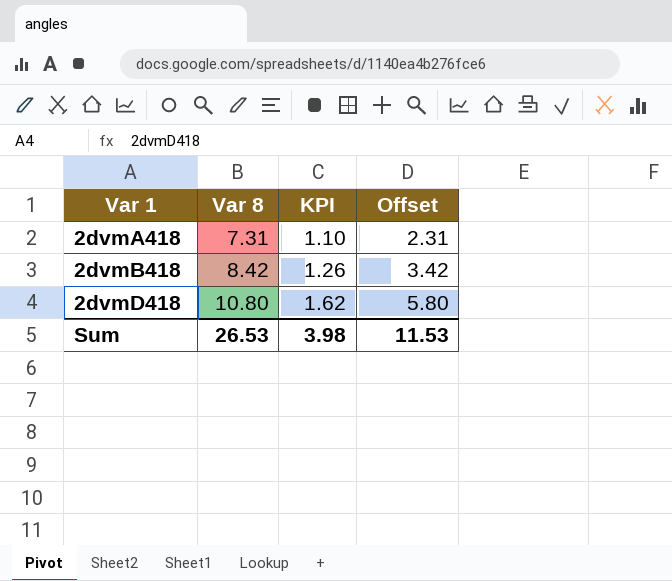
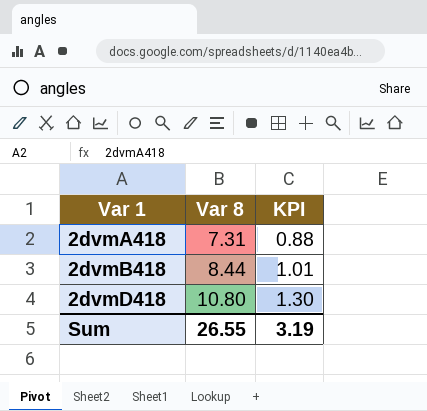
column Offset | formula: [Var 8] - 5 -> none
column KPI | formula: [Var 8] * 0.15 -> [Var 8] * 0.12
2dvmB418 | Var 8: 8.42 -> 8.44
Sum | Var 8: 26.53 -> 26.55
Sum | KPI: 3.98 -> 3.19

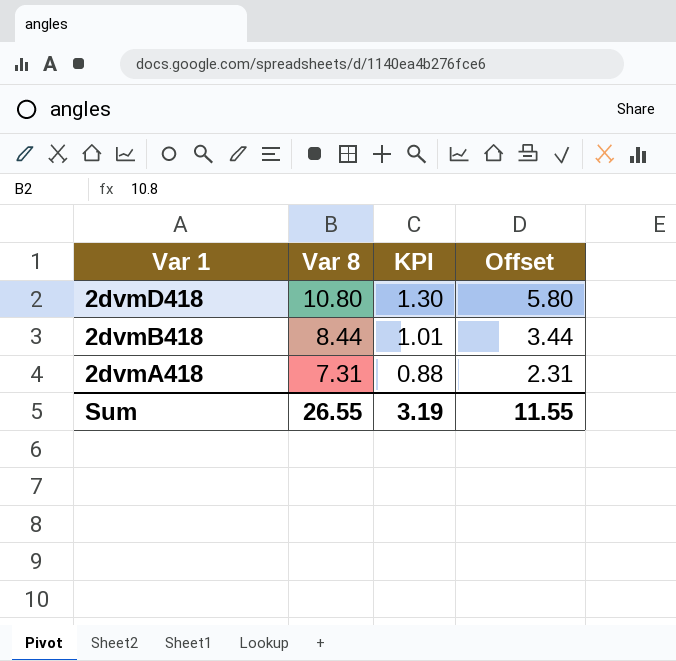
row order: Var 1 ascending -> Var 1 descending
column Offset | formula: none -> [Var 8] - 5

